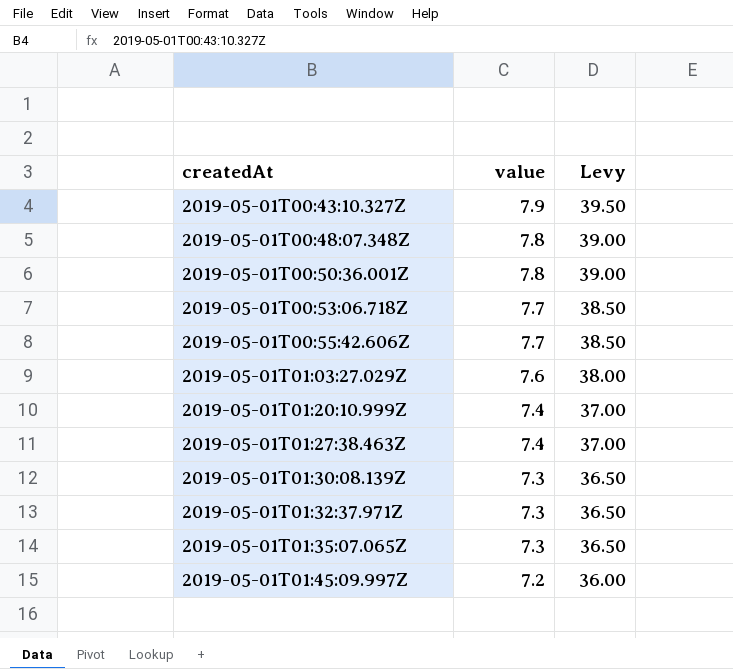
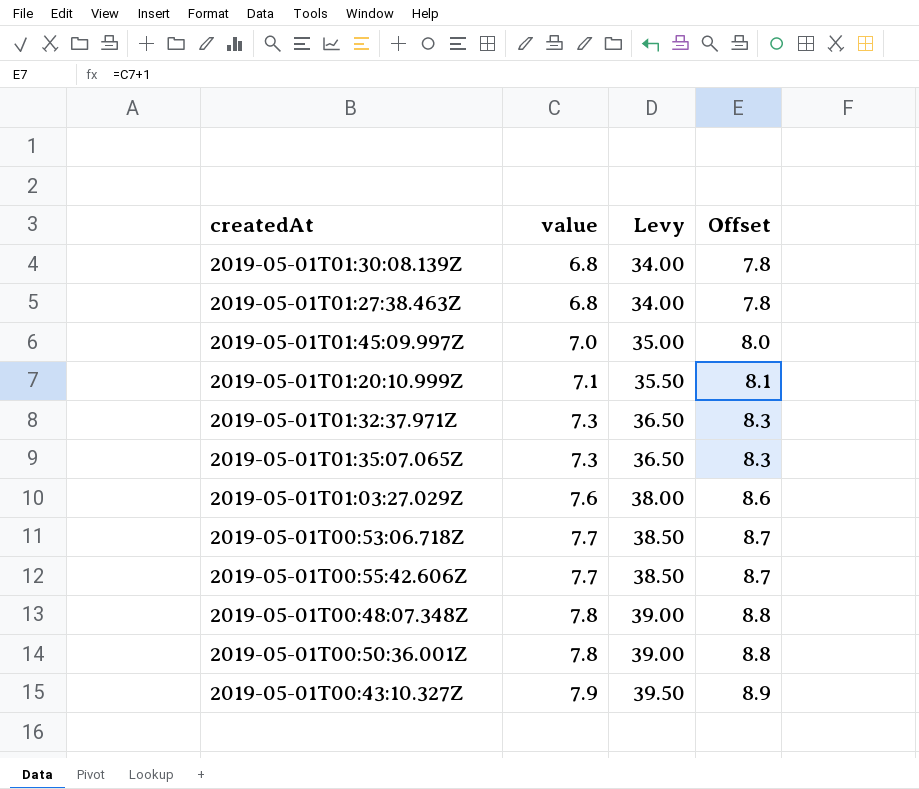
row order: createdAt ascending -> value ascending
column Offset | formula: none -> [value] + 1
2019-05-01T01:30:08.139Z | value: 7.3 -> 6.8
2019-05-01T01:30:08.139Z | Levy: 36.50 -> 34.00
2019-05-01T01:27:38.463Z | value: 7.4 -> 6.8
2019-05-01T01:27:38.463Z | Levy: 37.00 -> 34.00
2019-05-01T01:45:09.997Z | value: 7.2 -> 7.0
2019-05-01T01:45:09.997Z | Levy: 36.00 -> 35.00
2019-05-01T01:20:10.999Z | value: 7.4 -> 7.1
2019-05-01T01:20:10.999Z | Levy: 37.00 -> 35.50

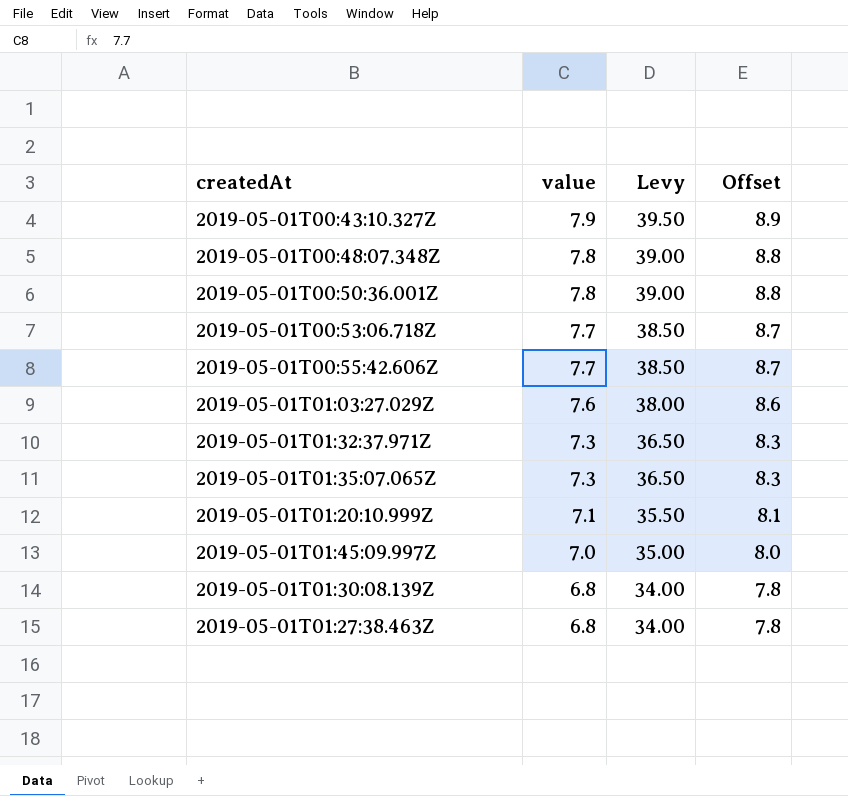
row order: value ascending -> value descending

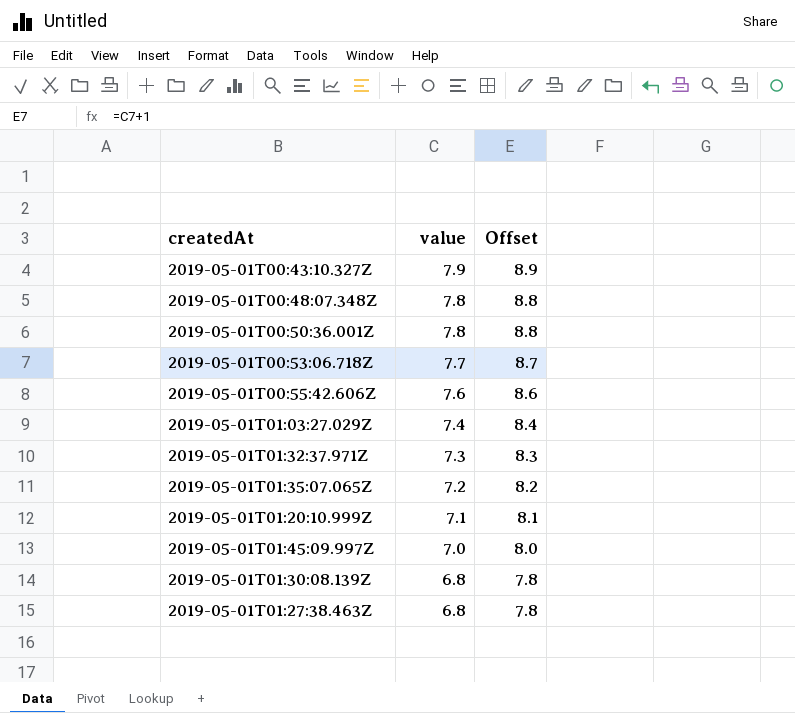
column Levy | formula: [value] * 5 -> none
2019-05-01T00:55:42.606Z | value: 7.7 -> 7.6
2019-05-01T00:55:42.606Z | Offset: 8.7 -> 8.6
2019-05-01T01:03:27.029Z | value: 7.6 -> 7.4
2019-05-01T01:03:27.029Z | Offset: 8.6 -> 8.4
2019-05-01T01:35:07.065Z | value: 7.3 -> 7.2
2019-05-01T01:35:07.065Z | Offset: 8.3 -> 8.2

